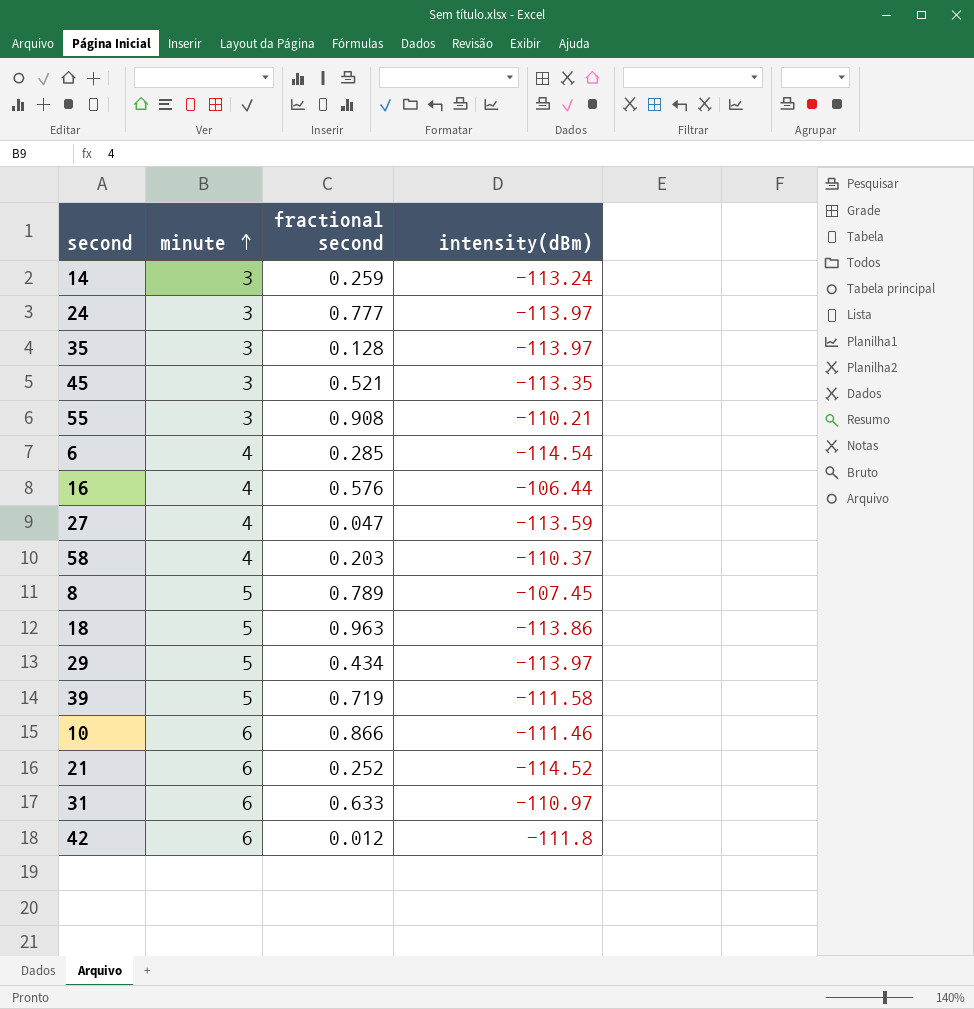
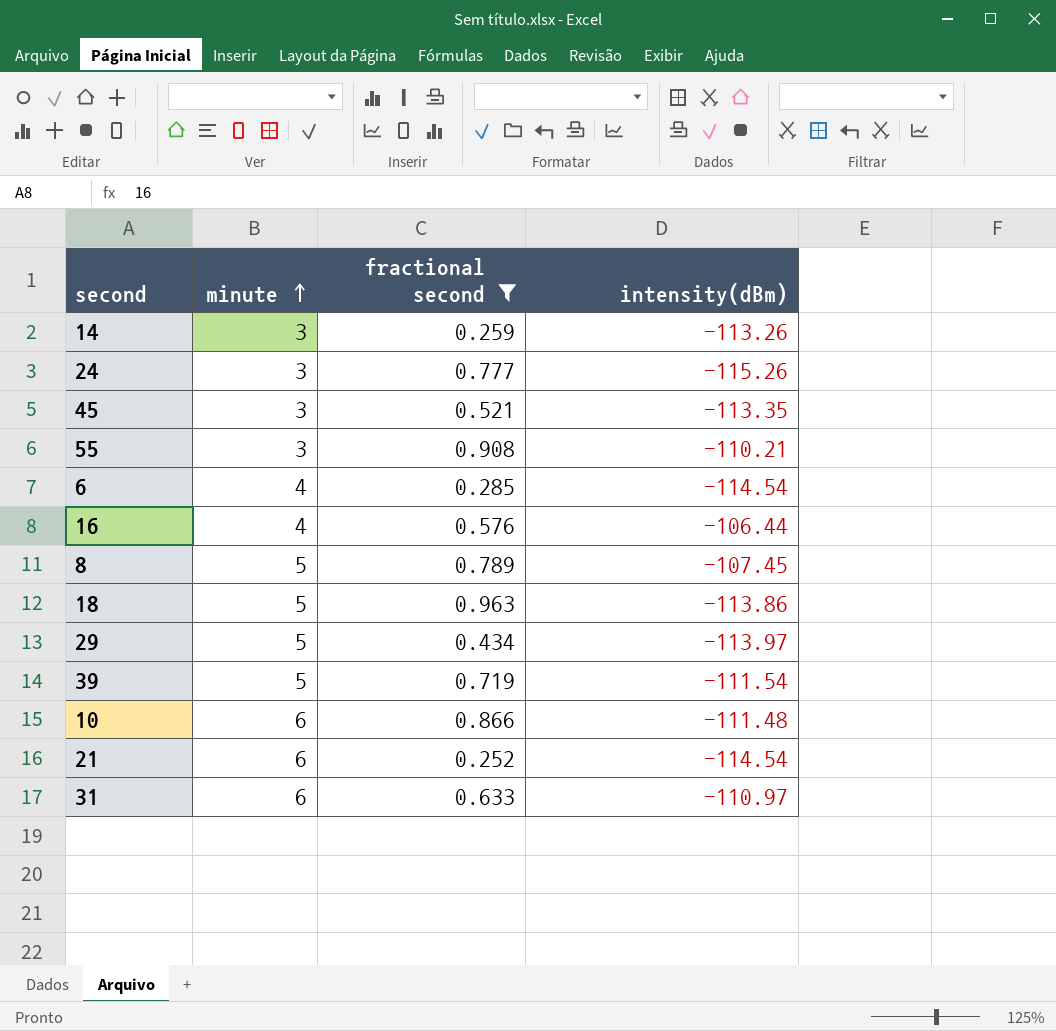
filter: none -> fractional second >= 0.252
14 | intensity(dBm): -113.24 -> -113.26
24 | intensity(dBm): -113.97 -> -115.26
39 | intensity(dBm): -111.58 -> -111.54
10 | intensity(dBm): -111.46 -> -111.48
21 | intensity(dBm): -114.52 -> -114.54

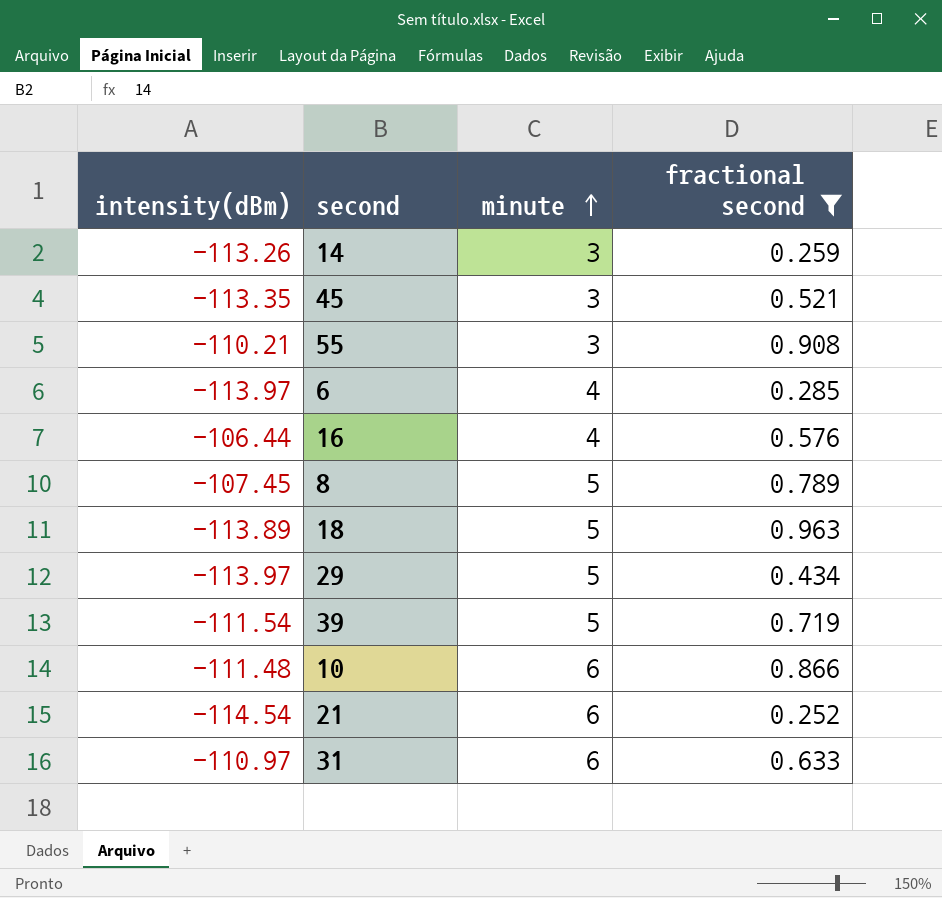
column intensity(dBm) | position: 4 -> 1
row 24: 3 | 0.777 | -115.26 -> none
6 | intensity(dBm): -114.54 -> -113.97
18 | intensity(dBm): -113.86 -> -113.89

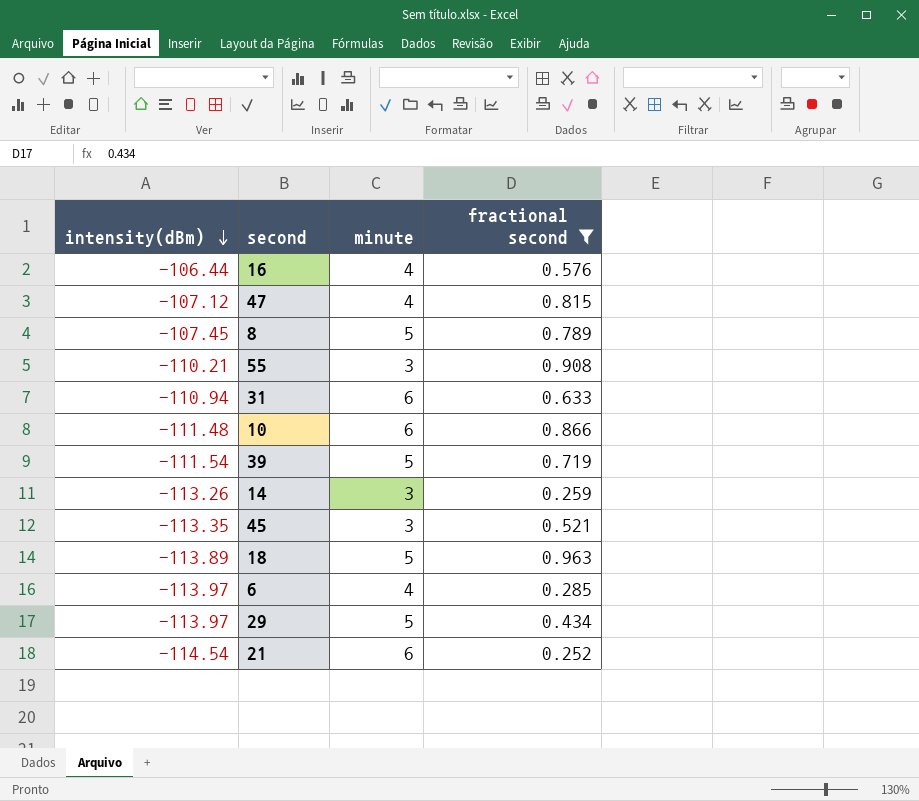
row order: minute ascending -> intensity(dBm) descending
row 47: none -> -107.12 | 4 | 0.815
31 | intensity(dBm): -110.97 -> -110.94

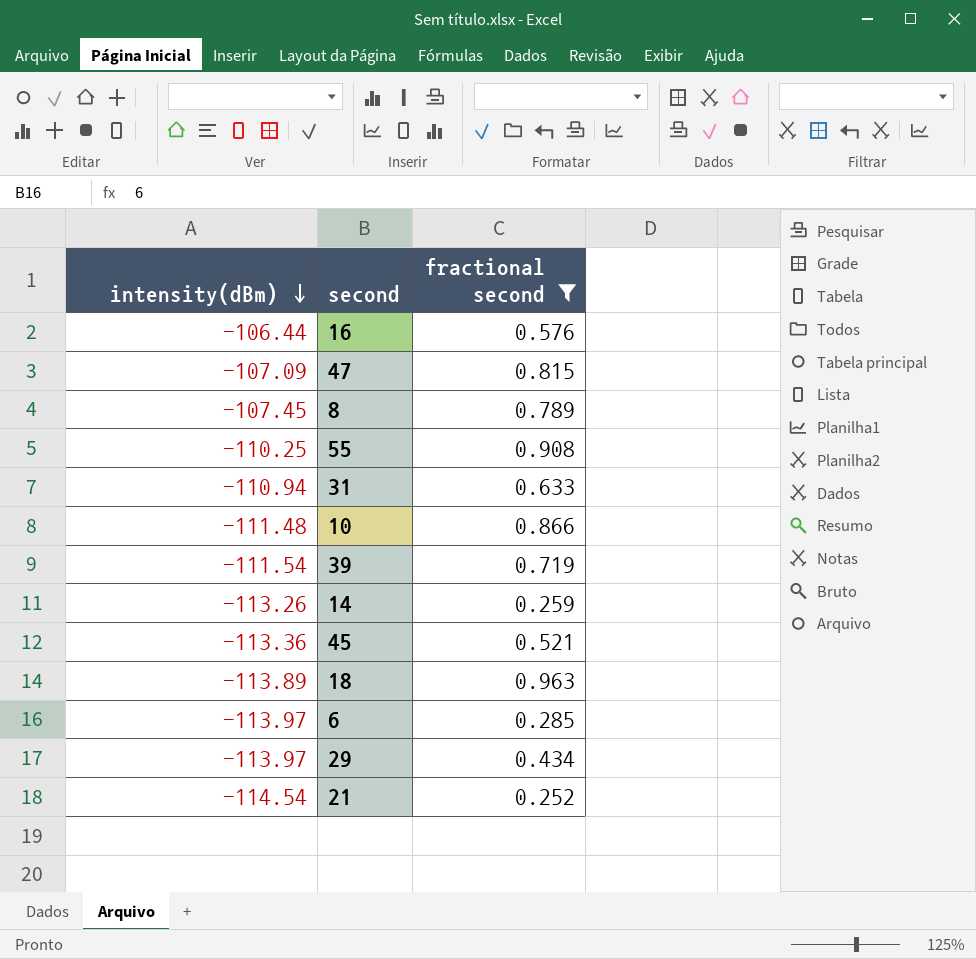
column minute | position: 3 -> none
47 | intensity(dBm): -107.12 -> -107.09
55 | intensity(dBm): -110.21 -> -110.25
45 | intensity(dBm): -113.35 -> -113.36

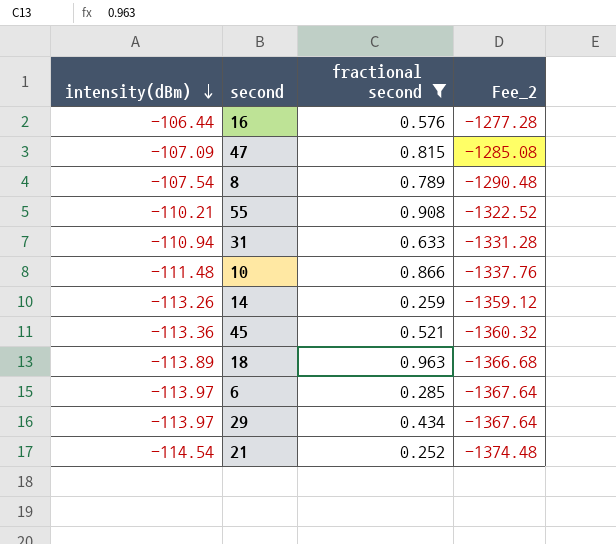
column Fee_2 | formula: none -> [intensity(dBm)] * 12
row 39: -111.54 | 0.719 -> none
8 | intensity(dBm): -107.45 -> -107.54
55 | intensity(dBm): -110.25 -> -110.21

